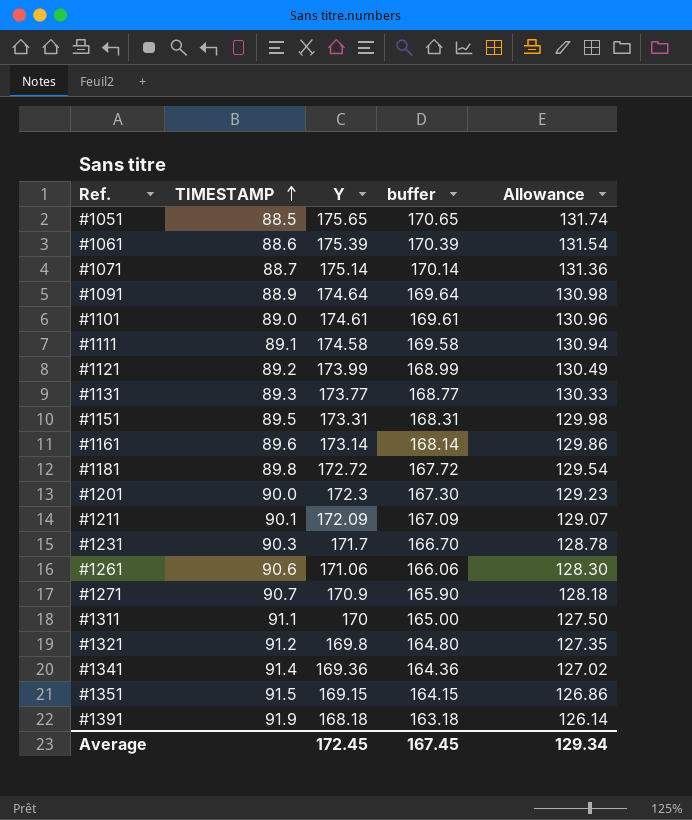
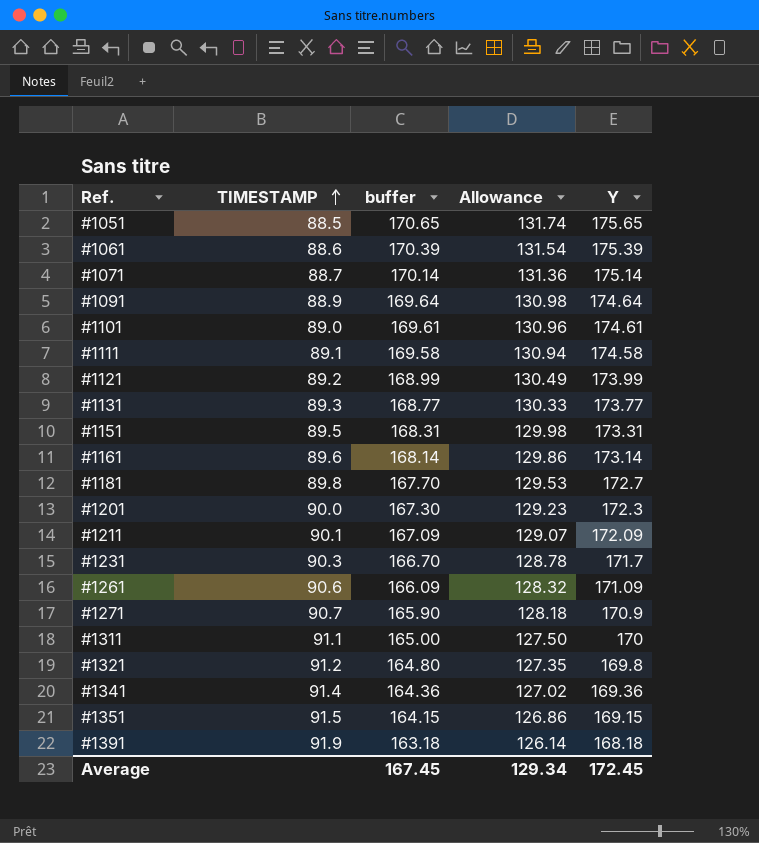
column Y | position: 3 -> 5
#1181 | buffer: 167.72 -> 167.70
#1181 | Allowance: 129.54 -> 129.53
#1181 | Y: 172.72 -> 172.7
#1261 | buffer: 166.06 -> 166.09
#1261 | Allowance: 128.30 -> 128.32
#1261 | Y: 171.06 -> 171.09

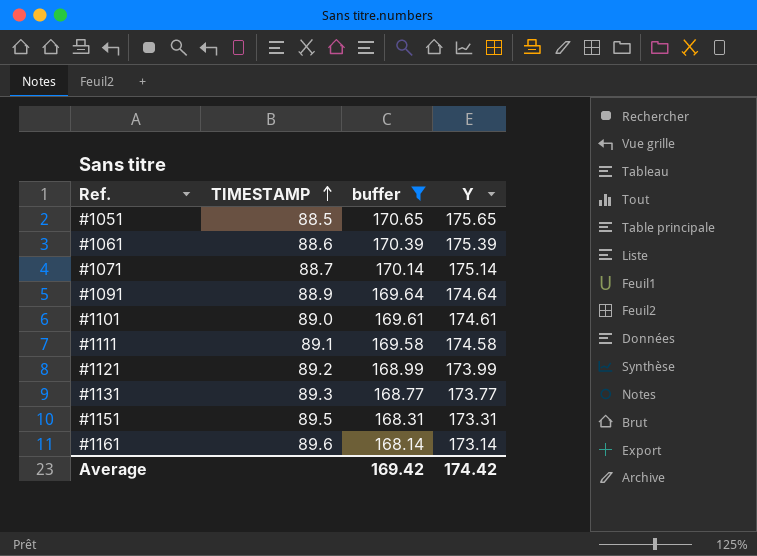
filter: none -> buffer >= 168.14
column Allowance | formula: [Y] * 0.75 -> none
Average | buffer: 167.45 -> 169.42
Average | Y: 172.45 -> 174.42

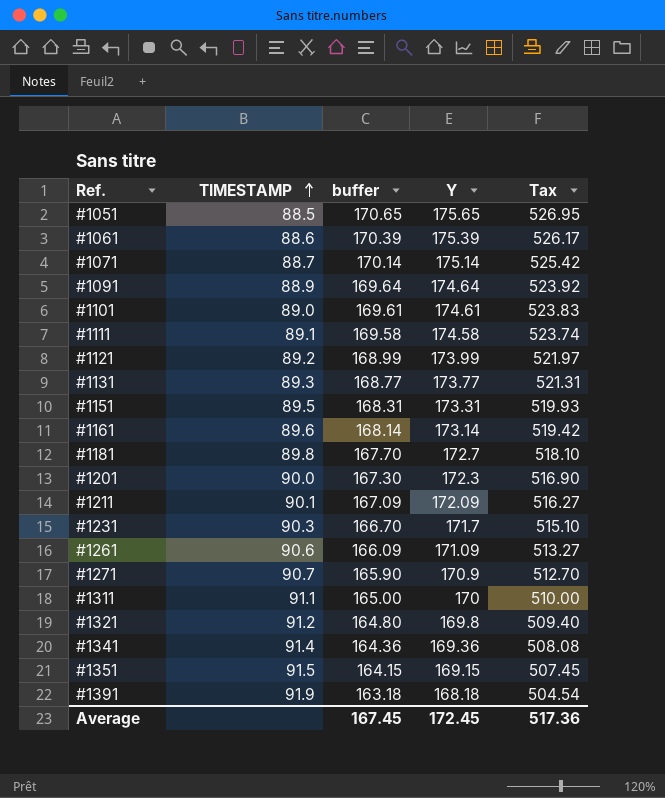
filter: buffer >= 168.14 -> none
column Tax | formula: none -> [Y] * 3
Average | buffer: 169.42 -> 167.45
Average | Y: 174.42 -> 172.45

